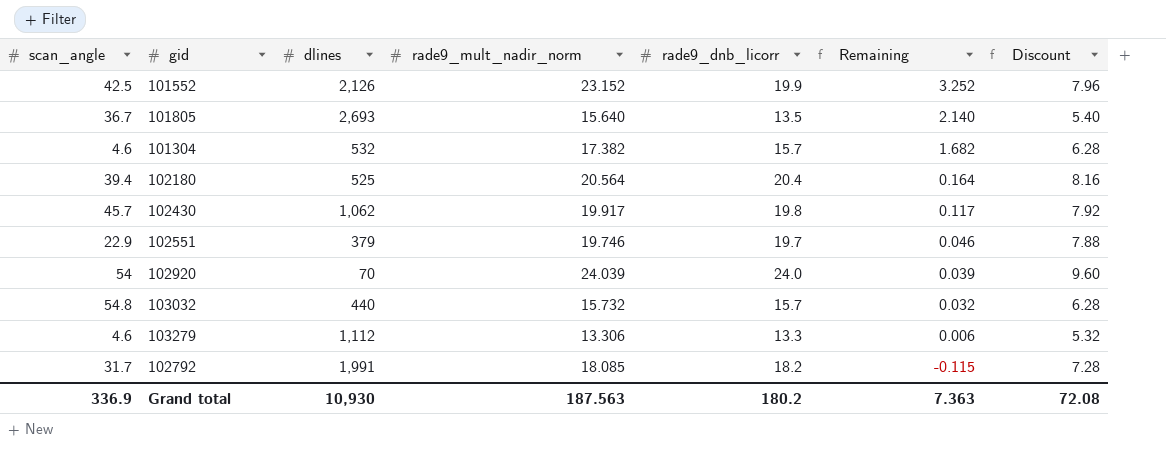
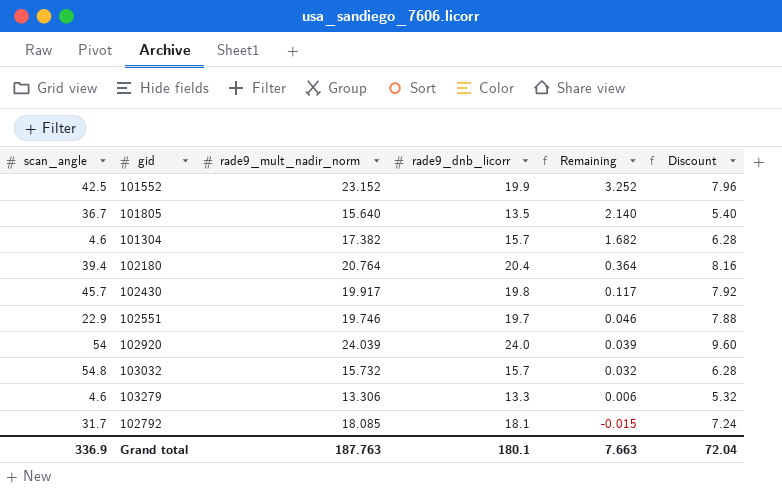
column dlines | position: 3 -> none
102180 | rade9_mult_nadir_norm: 20.564 -> 20.764
102180 | Remaining: 0.164 -> 0.364
102792 | rade9_dnb_licorr: 18.2 -> 18.1
102792 | Remaining: -0.115 -> -0.015
102792 | Discount: 7.28 -> 7.24
Grand total | rade9_mult_nadir_norm: 187.563 -> 187.763
Grand total | rade9_dnb_licorr: 180.2 -> 180.1
Grand total | Remaining: 7.363 -> 7.663
Grand total | Discount: 72.08 -> 72.04

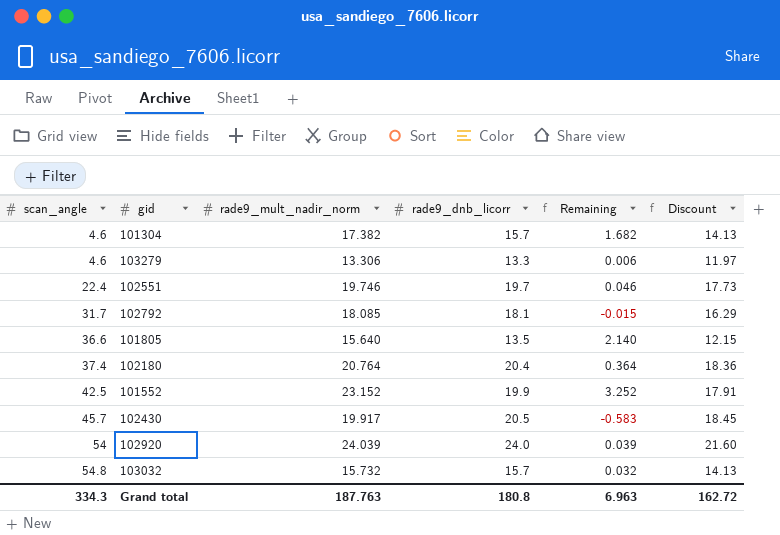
row order: Remaining descending -> scan_angle ascending
column Discount | formula: [rade9_dnb_licorr] * 0.4 -> [rade9_dnb_licorr] * 0.9
102551 | scan_angle: 22.9 -> 22.4
101805 | scan_angle: 36.7 -> 36.6
102180 | scan_angle: 39.4 -> 37.4
102430 | rade9_dnb_licorr: 19.8 -> 20.5
102430 | Remaining: 0.117 -> -0.583
Grand total | scan_angle: 336.9 -> 334.3
Grand total | rade9_dnb_licorr: 180.1 -> 180.8
Grand total | Remaining: 7.663 -> 6.963
Grand total | Discount: 72.04 -> 162.72

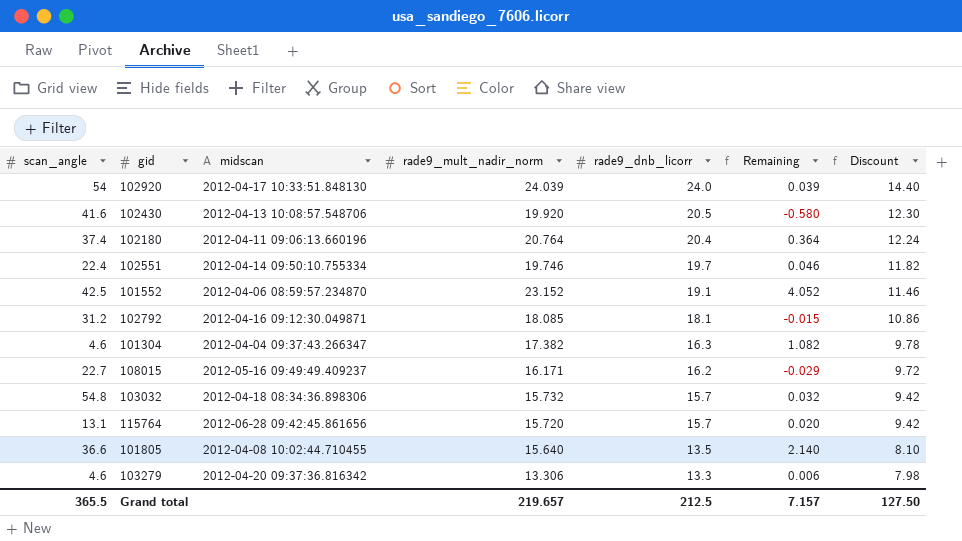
row order: scan_angle ascending -> rade9_dnb_licorr descending
column midscan | position: none -> 3
column Discount | formula: [rade9_dnb_licorr] * 0.9 -> [rade9_dnb_licorr] * 0.6
102430 | scan_angle: 45.7 -> 41.6
102430 | rade9_mult_nadir_norm: 19.917 -> 19.920
102430 | Remaining: -0.583 -> -0.580
101552 | rade9_dnb_licorr: 19.9 -> 19.1
101552 | Remaining: 3.252 -> 4.052
102792 | scan_angle: 31.7 -> 31.2
101304 | rade9_dnb_licorr: 15.7 -> 16.3
101304 | Remaining: 1.682 -> 1.082
row 108015: none -> 22.7 | 2012-05-16 09:49:49.409237 | 16.171 | 16.2 | -0.029 | 9.72
row 115764: none -> 13.1 | 2012-06-28 09:42:45.861656 | 15.720 | 15.7 | 0.020 | 9.42
Grand total | scan_angle: 334.3 -> 365.5
Grand total | rade9_mult_nadir_norm: 187.763 -> 219.657
Grand total | rade9_dnb_licorr: 180.8 -> 212.5
Grand total | Remaining: 6.963 -> 7.157
Grand total | Discount: 162.72 -> 127.50

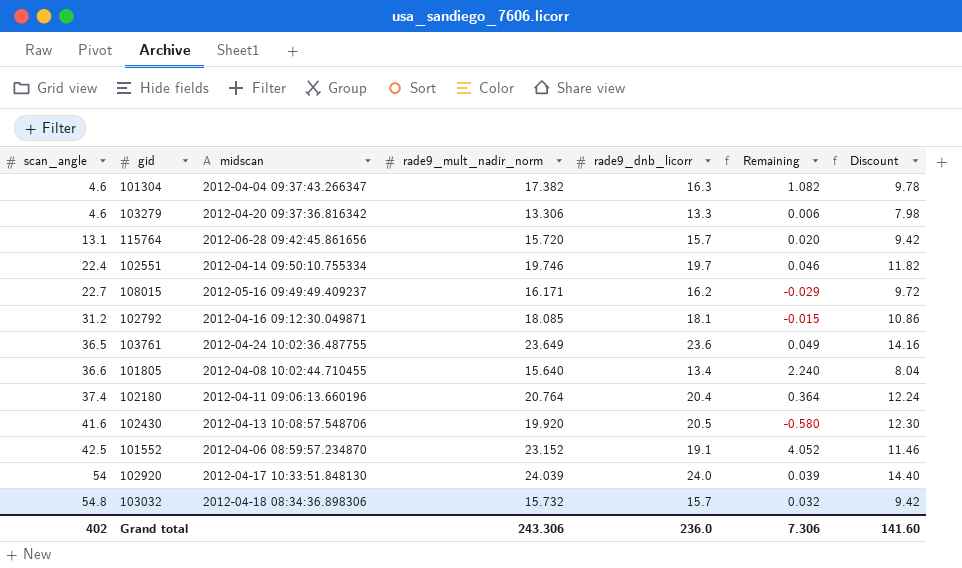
row order: rade9_dnb_licorr descending -> scan_angle ascending
row 103761: none -> 36.5 | 2012-04-24 10:02:36.487755 | 23.649 | 23.6 | 0.049 | 14.16
101805 | rade9_dnb_licorr: 13.5 -> 13.4
101805 | Remaining: 2.140 -> 2.240
101805 | Discount: 8.10 -> 8.04
Grand total | scan_angle: 365.5 -> 402
Grand total | rade9_mult_nadir_norm: 219.657 -> 243.306
Grand total | rade9_dnb_licorr: 212.5 -> 236.0
Grand total | Remaining: 7.157 -> 7.306
Grand total | Discount: 127.50 -> 141.60

